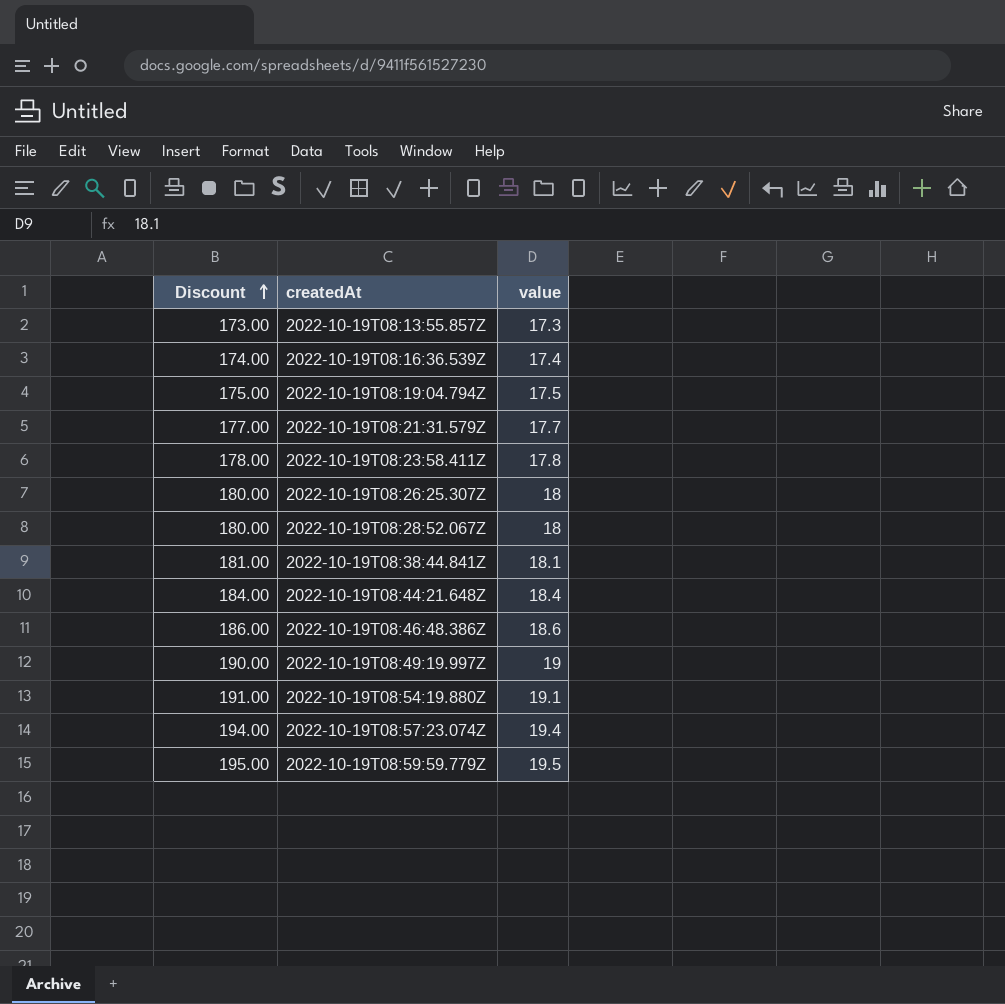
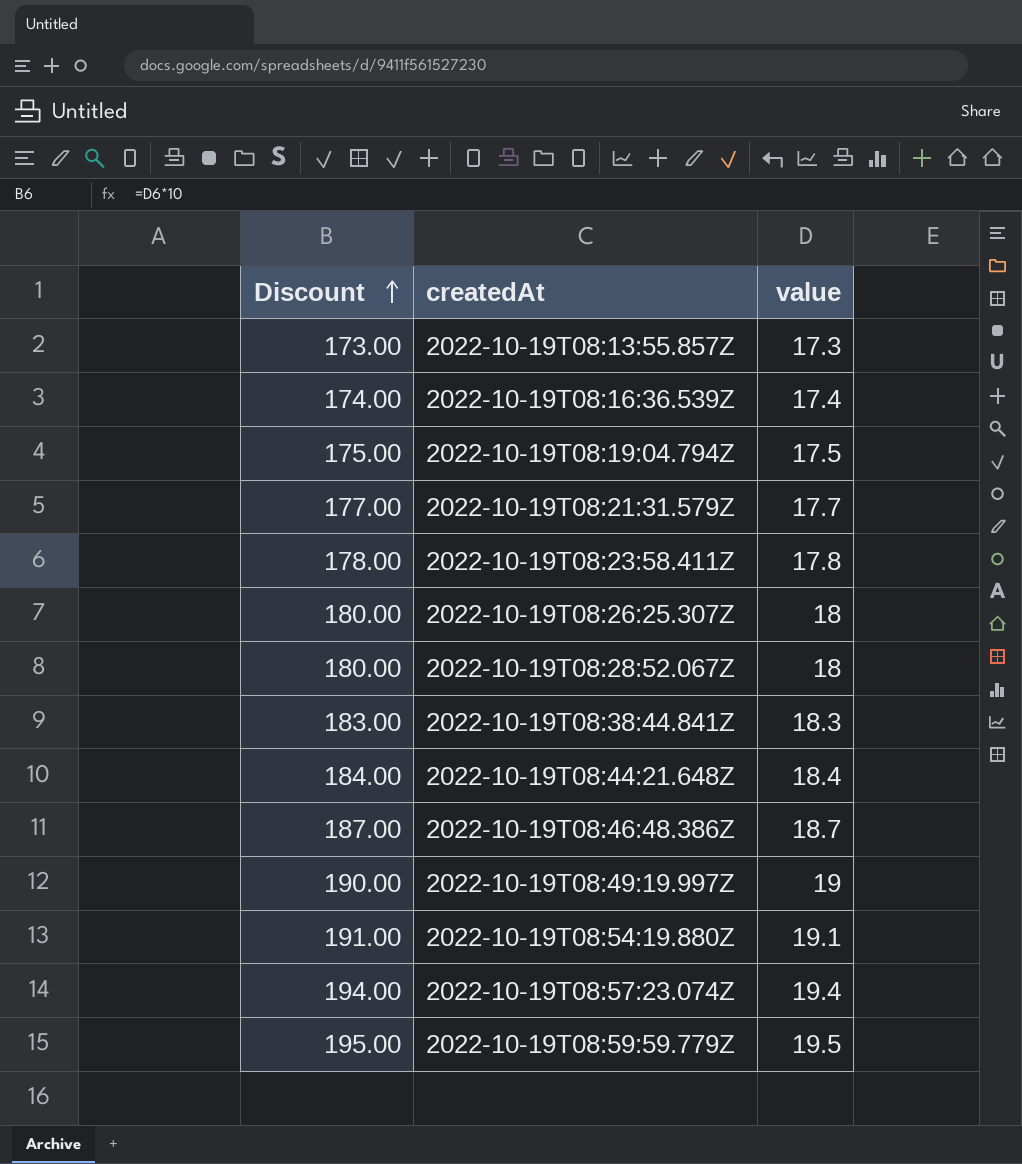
2022-10-19T08:38:44.841Z | Discount: 181.00 -> 183.00
2022-10-19T08:38:44.841Z | value: 18.1 -> 18.3
2022-10-19T08:46:48.386Z | Discount: 186.00 -> 187.00
2022-10-19T08:46:48.386Z | value: 18.6 -> 18.7

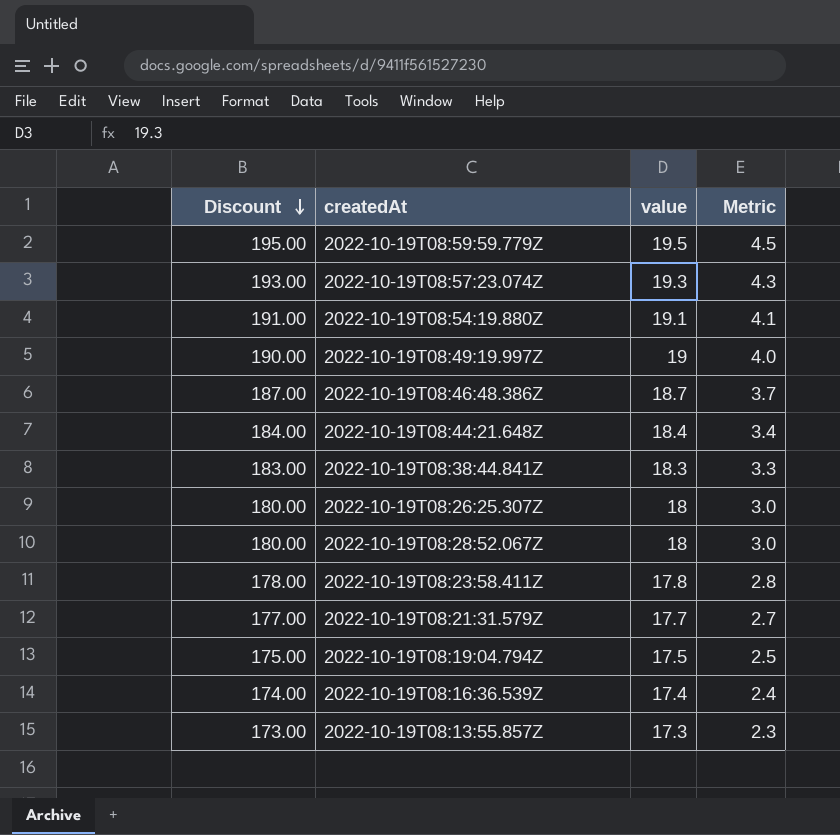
row order: Discount ascending -> Discount descending
column Metric | formula: none -> [value] - 15
2022-10-19T08:57:23.074Z | Discount: 194.00 -> 193.00
2022-10-19T08:57:23.074Z | value: 19.4 -> 19.3

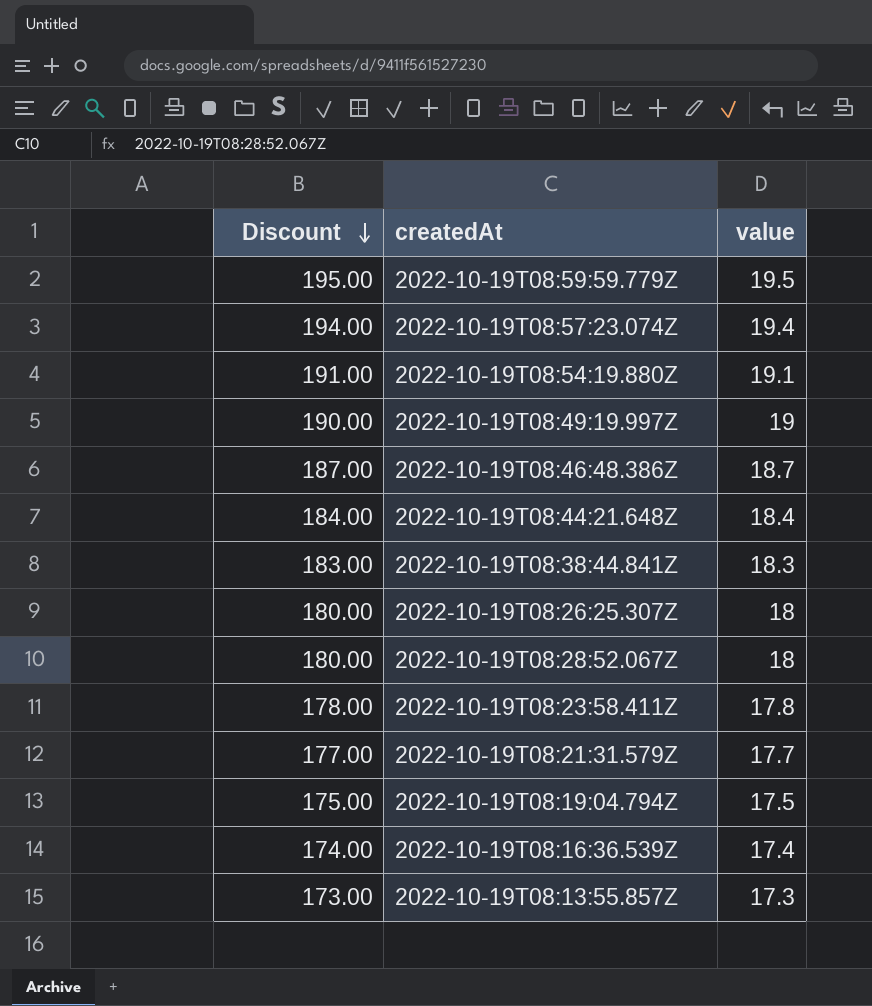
column Metric | formula: [value] - 15 -> none
2022-10-19T08:57:23.074Z | Discount: 193.00 -> 194.00
2022-10-19T08:57:23.074Z | value: 19.3 -> 19.4

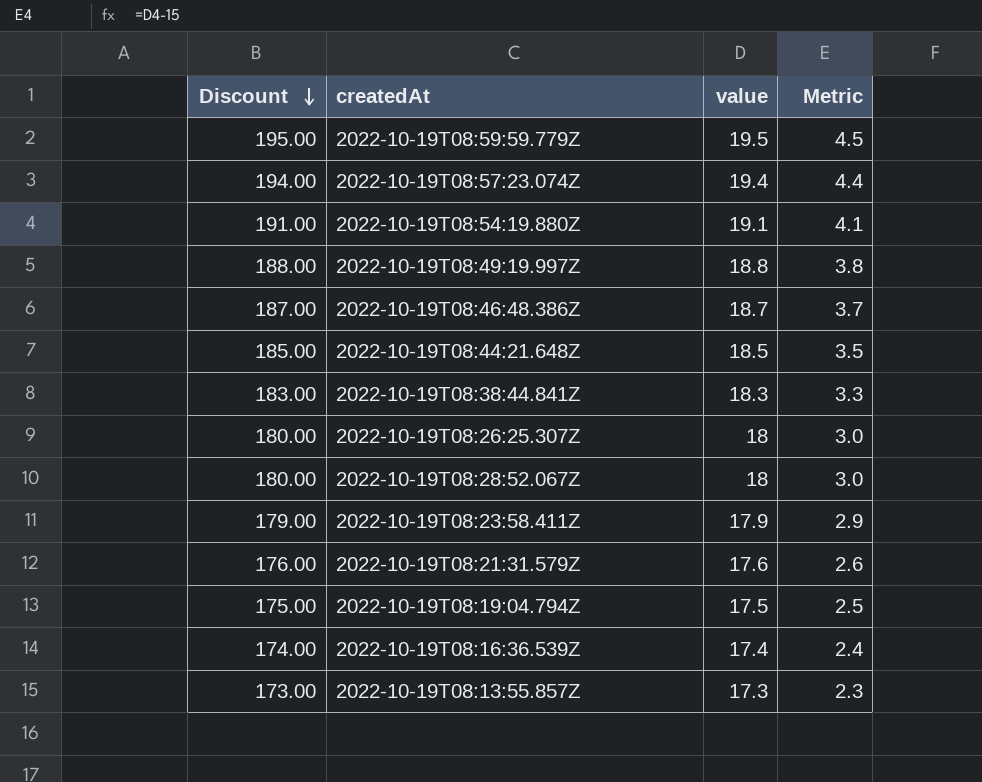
column Metric | formula: none -> [value] - 15
2022-10-19T08:49:19.997Z | Discount: 190.00 -> 188.00
2022-10-19T08:49:19.997Z | value: 19 -> 18.8
2022-10-19T08:44:21.648Z | Discount: 184.00 -> 185.00
2022-10-19T08:44:21.648Z | value: 18.4 -> 18.5
2022-10-19T08:23:58.411Z | Discount: 178.00 -> 179.00
2022-10-19T08:23:58.411Z | value: 17.8 -> 17.9
2022-10-19T08:21:31.579Z | Discount: 177.00 -> 176.00
2022-10-19T08:21:31.579Z | value: 17.7 -> 17.6

